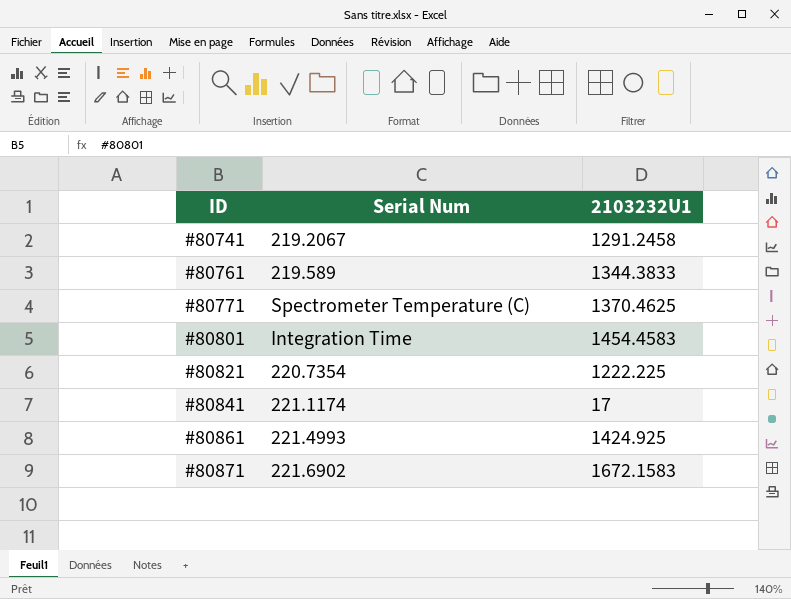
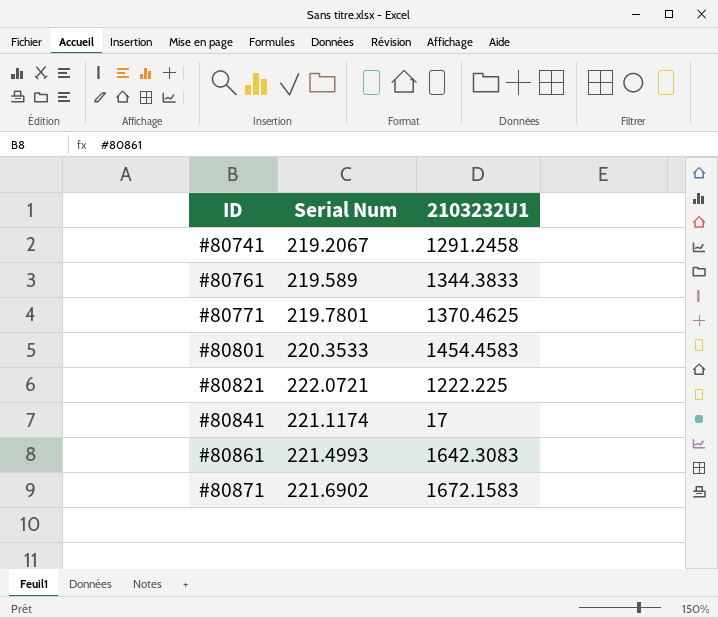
#80771 | Serial Num: Spectrometer Temperature (C) -> 219.7801
#80801 | Serial Num: Integration Time -> 220.3533
#80821 | Serial Num: 220.7354 -> 222.0721
#80861 | 2103232U1: 1424.925 -> 1642.3083

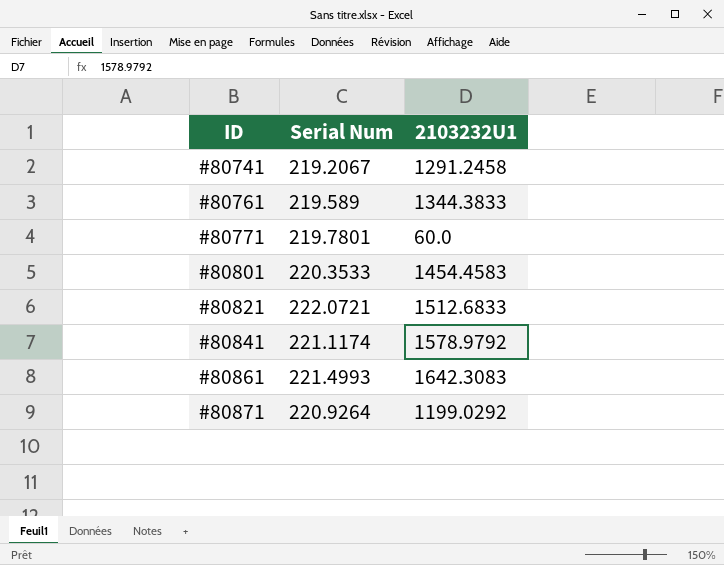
#80771 | 2103232U1: 1370.4625 -> 60.0
#80821 | 2103232U1: 1222.225 -> 1512.6833
#80841 | 2103232U1: 17 -> 1578.9792
#80871 | Serial Num: 221.6902 -> 220.9264
#80871 | 2103232U1: 1672.1583 -> 1199.0292

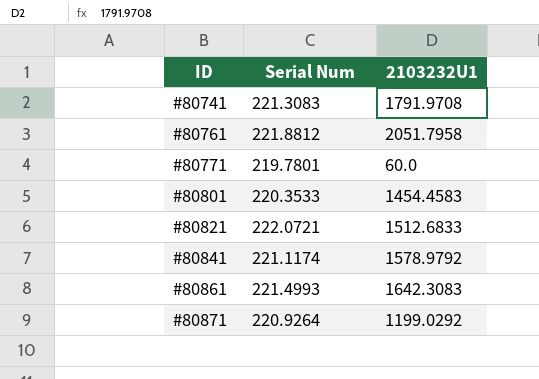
#80741 | Serial Num: 219.2067 -> 221.3083
#80741 | 2103232U1: 1291.2458 -> 1791.9708
#80761 | Serial Num: 219.589 -> 221.8812
#80761 | 2103232U1: 1344.3833 -> 2051.7958

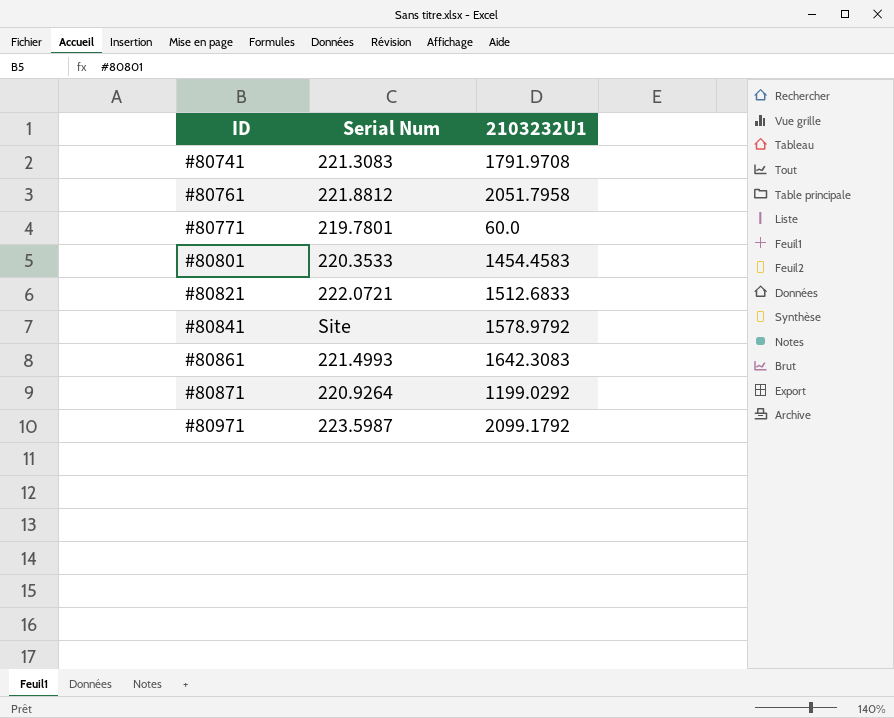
#80841 | Serial Num: 221.1174 -> Site
row #80971: none -> 223.5987 | 2099.1792

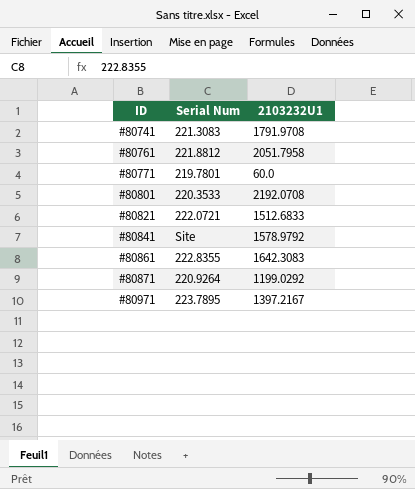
#80801 | 2103232U1: 1454.4583 -> 2192.0708
#80861 | Serial Num: 221.4993 -> 222.8355
#80971 | Serial Num: 223.5987 -> 223.7895
#80971 | 2103232U1: 2099.1792 -> 1397.2167

